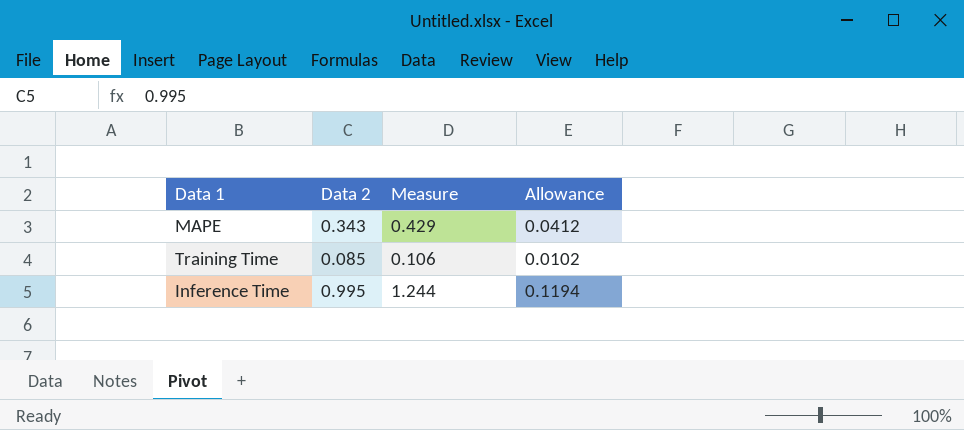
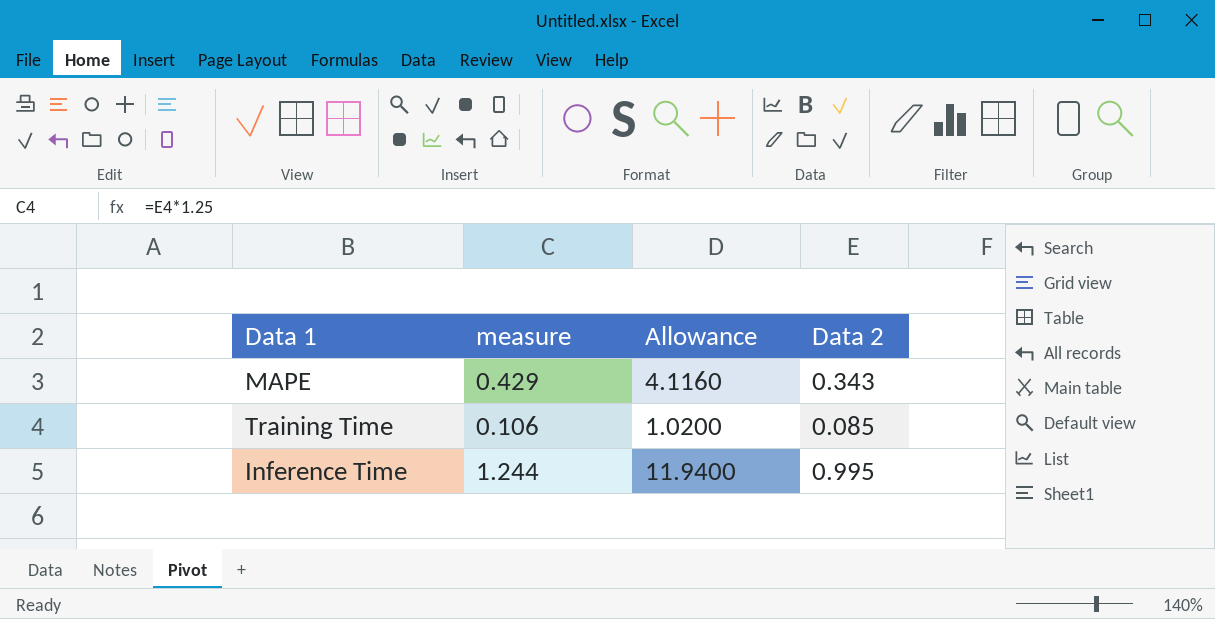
column name: Measure -> measure
column Allowance | formula: [Data 2] * 0.12 -> [Data 2] * 12
column Data 2 | position: 2 -> 4

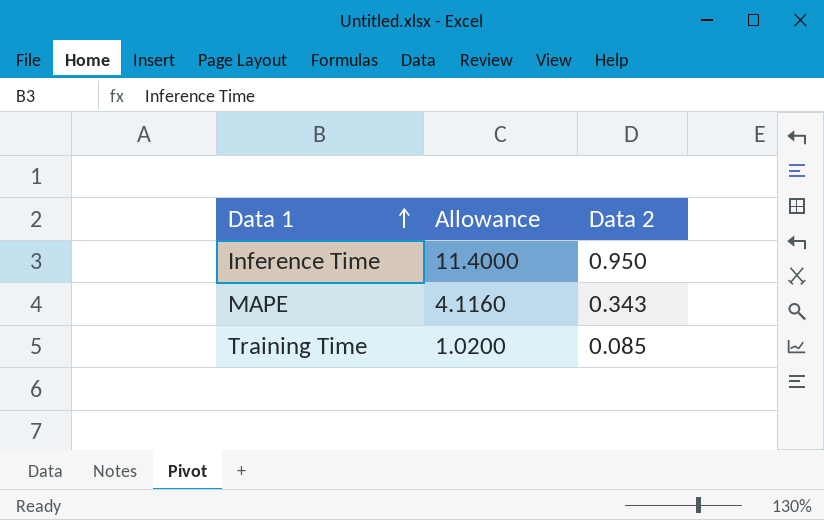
row order: none -> Data 1 ascending
column measure | formula: [Data 2] * 1.25 -> none
Inference Time | Allowance: 11.9400 -> 11.4000
Inference Time | Data 2: 0.995 -> 0.950

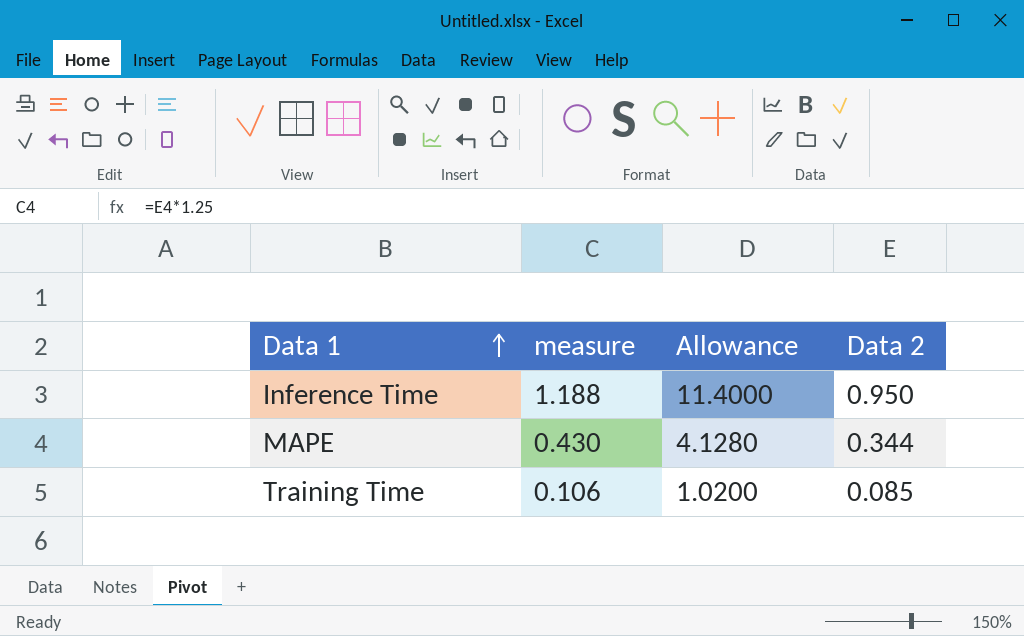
column measure | formula: none -> [Data 2] * 1.25
MAPE | Allowance: 4.1160 -> 4.1280
MAPE | Data 2: 0.343 -> 0.344

